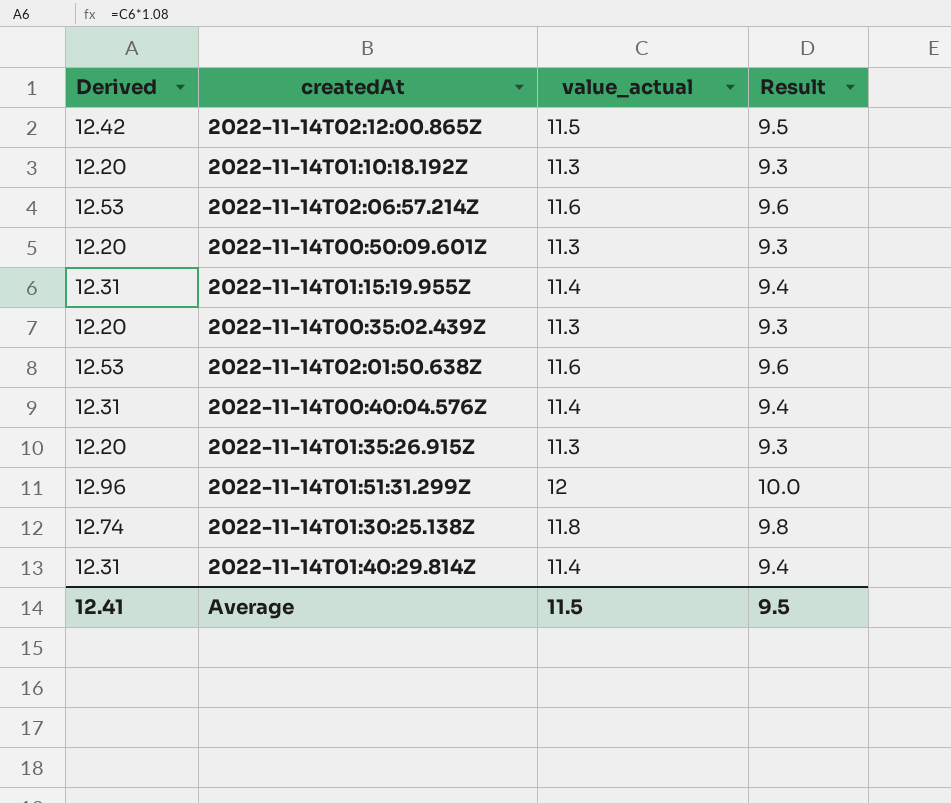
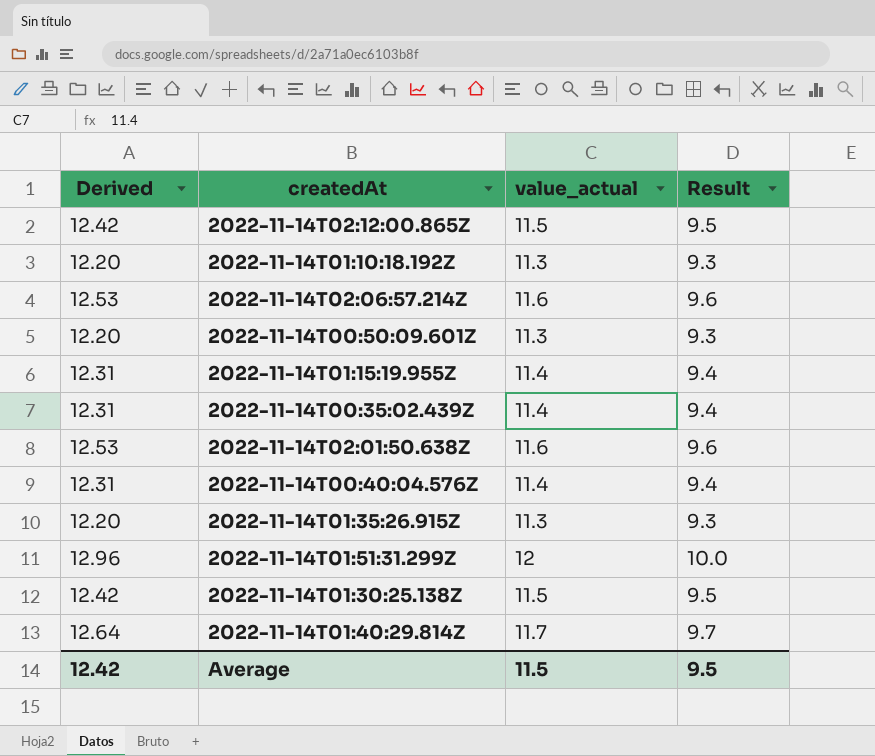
2022-11-14T00:35:02.439Z | Derived: 12.20 -> 12.31
2022-11-14T00:35:02.439Z | value_actual: 11.3 -> 11.4
2022-11-14T00:35:02.439Z | Result: 9.3 -> 9.4
2022-11-14T01:30:25.138Z | Derived: 12.74 -> 12.42
2022-11-14T01:30:25.138Z | value_actual: 11.8 -> 11.5
2022-11-14T01:30:25.138Z | Result: 9.8 -> 9.5
2022-11-14T01:40:29.814Z | Derived: 12.31 -> 12.64
2022-11-14T01:40:29.814Z | value_actual: 11.4 -> 11.7
2022-11-14T01:40:29.814Z | Result: 9.4 -> 9.7
Average | Derived: 12.41 -> 12.42

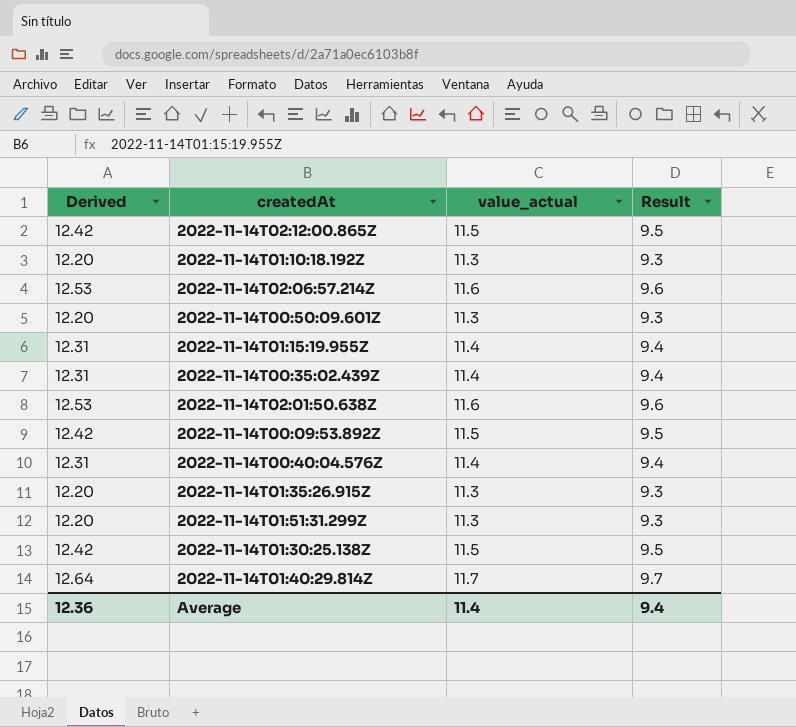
row 2022-11-14T00:09:53.892Z: none -> 12.42 | 11.5 | 9.5
2022-11-14T01:51:31.299Z | Derived: 12.96 -> 12.20
2022-11-14T01:51:31.299Z | value_actual: 12 -> 11.3
2022-11-14T01:51:31.299Z | Result: 10.0 -> 9.3
Average | Derived: 12.42 -> 12.36
Average | value_actual: 11.5 -> 11.4
Average | Result: 9.5 -> 9.4

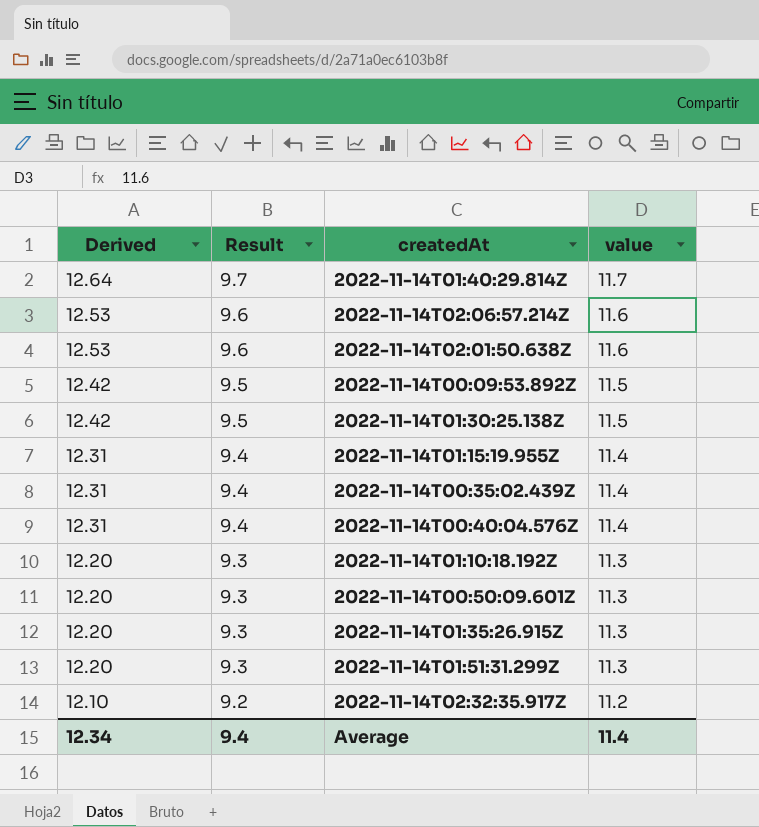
row order: none -> Derived descending
column Result | position: 4 -> 2
column name: value_actual -> value
row 2022-11-14T02:12:00.865Z: 12.42 | 11.5 | 9.5 -> none
row 2022-11-14T02:32:35.917Z: none -> 12.10 | 9.2 | 11.2
Average | Derived: 12.36 -> 12.34

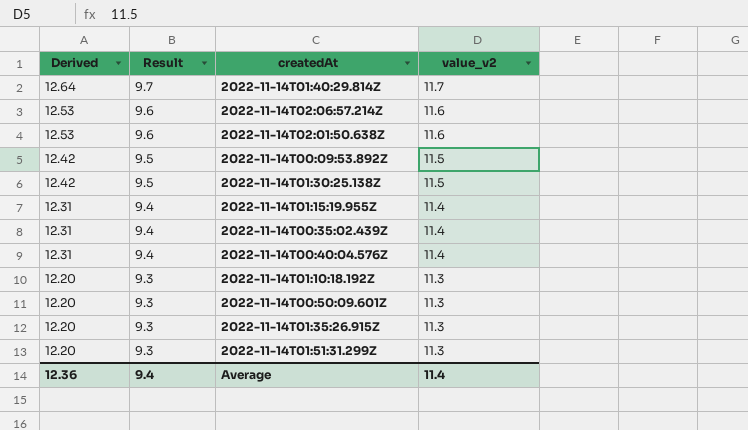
column name: value -> value_v2
row 2022-11-14T02:32:35.917Z: 12.10 | 9.2 | 11.2 -> none
Average | Derived: 12.34 -> 12.36

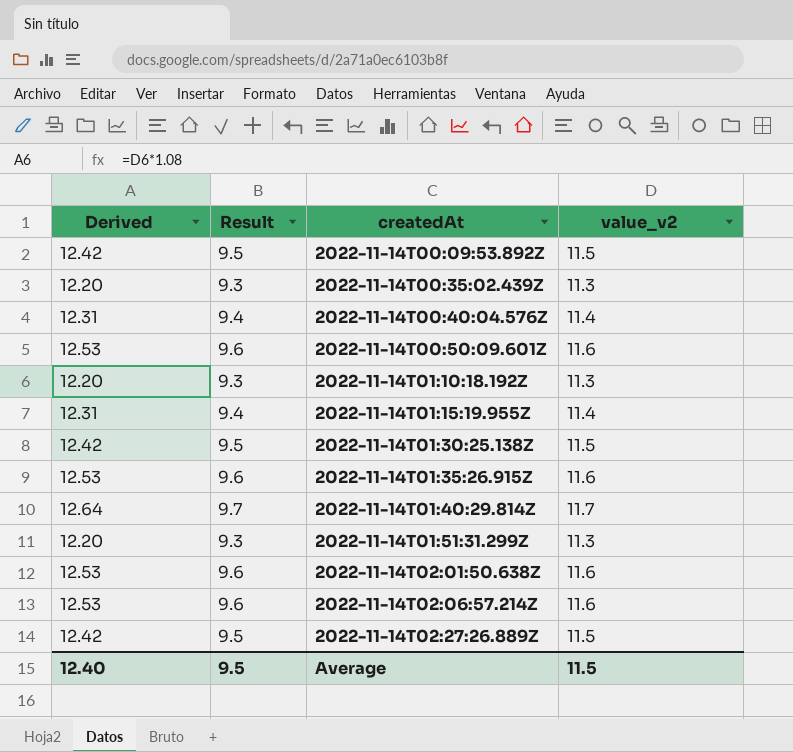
row order: Derived descending -> createdAt ascending
2022-11-14T00:35:02.439Z | Derived: 12.31 -> 12.20
2022-11-14T00:35:02.439Z | Result: 9.4 -> 9.3
2022-11-14T00:35:02.439Z | value_v2: 11.4 -> 11.3
2022-11-14T00:50:09.601Z | Derived: 12.20 -> 12.53
2022-11-14T00:50:09.601Z | Result: 9.3 -> 9.6
2022-11-14T00:50:09.601Z | value_v2: 11.3 -> 11.6
2022-11-14T01:35:26.915Z | Derived: 12.20 -> 12.53
2022-11-14T01:35:26.915Z | Result: 9.3 -> 9.6
2022-11-14T01:35:26.915Z | value_v2: 11.3 -> 11.6
row 2022-11-14T02:27:26.889Z: none -> 12.42 | 9.5 | 11.5
Average | Derived: 12.36 -> 12.40
Average | Result: 9.4 -> 9.5
Average | value_v2: 11.4 -> 11.5

